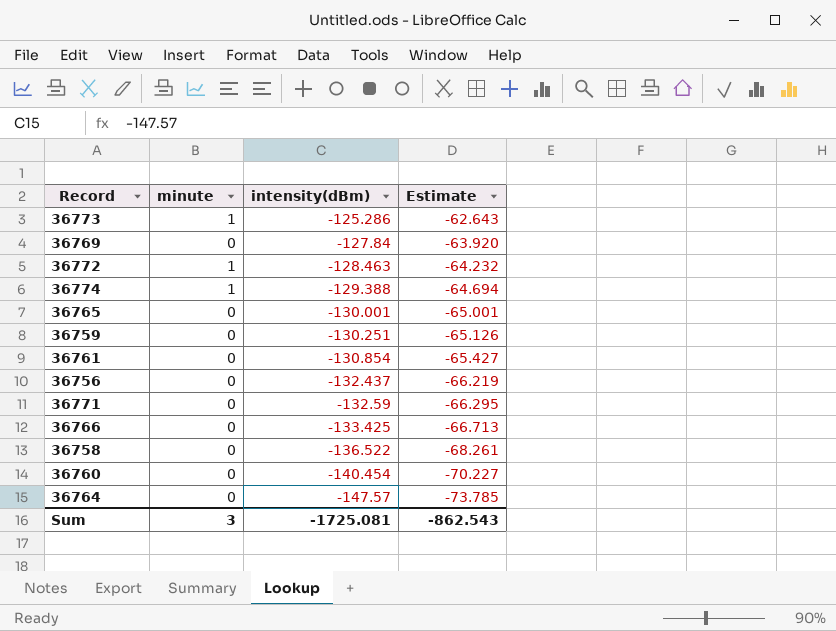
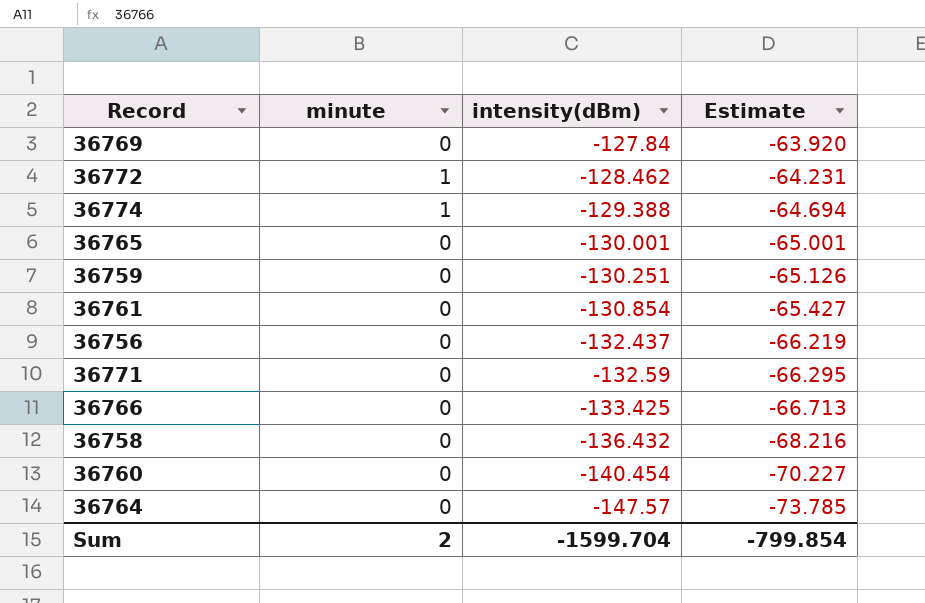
row 36773: 1 | -125.286 | -62.643 -> none
36772 | intensity(dBm): -128.463 -> -128.462
36772 | Estimate: -64.232 -> -64.231
36758 | intensity(dBm): -136.522 -> -136.432
36758 | Estimate: -68.261 -> -68.216
Sum | minute: 3 -> 2
Sum | intensity(dBm): -1725.081 -> -1599.704
Sum | Estimate: -862.543 -> -799.854

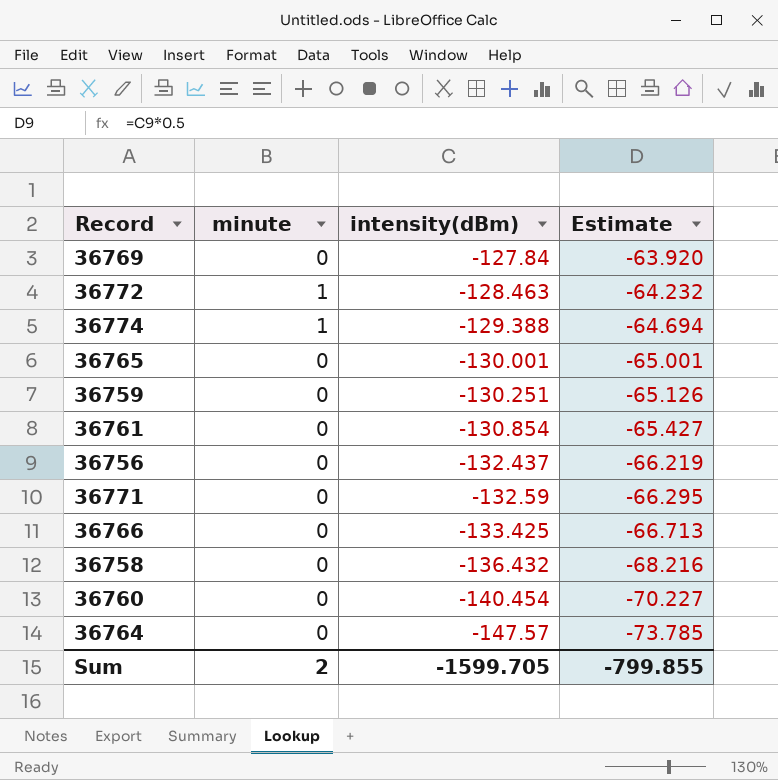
36772 | intensity(dBm): -128.462 -> -128.463
36772 | Estimate: -64.231 -> -64.232
Sum | intensity(dBm): -1599.704 -> -1599.705
Sum | Estimate: -799.854 -> -799.855

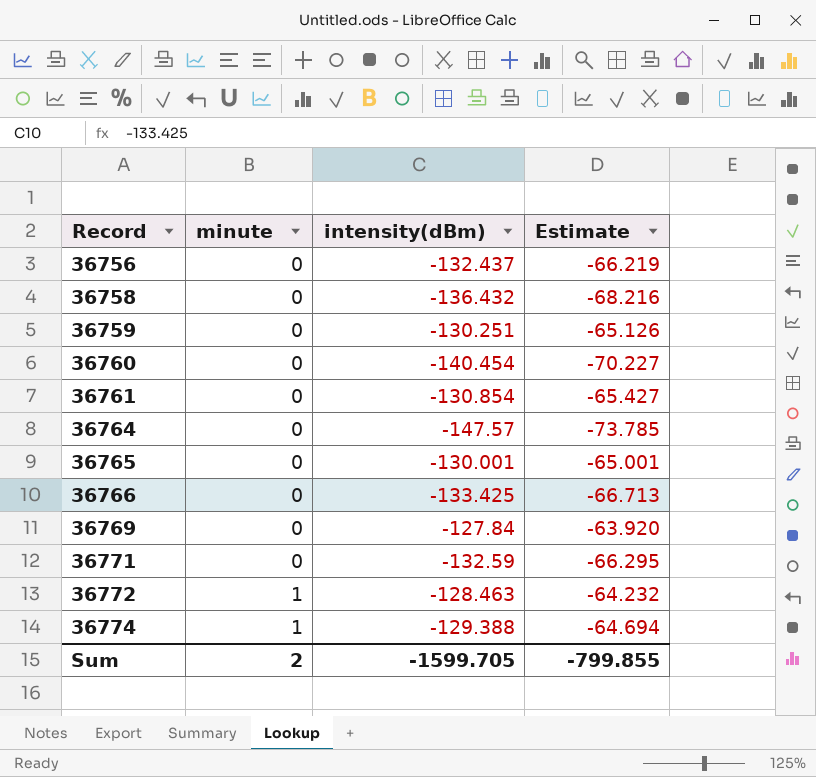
row order: intensity(dBm) descending -> Record ascending

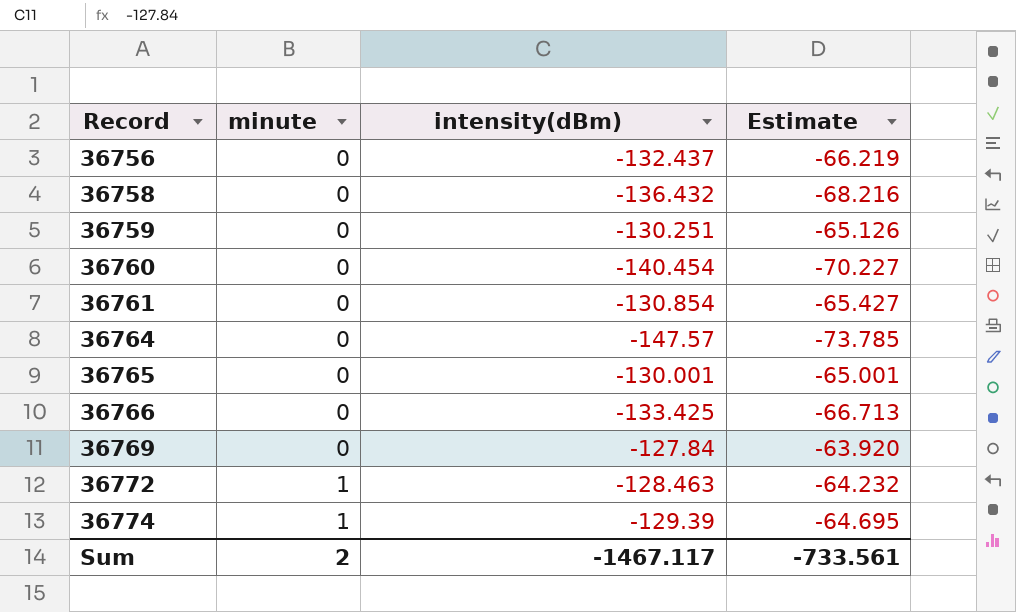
row 36771: 0 | -132.59 | -66.295 -> none
36774 | intensity(dBm): -129.388 -> -129.39
36774 | Estimate: -64.694 -> -64.695
Sum | intensity(dBm): -1599.705 -> -1467.117
Sum | Estimate: -799.855 -> -733.561

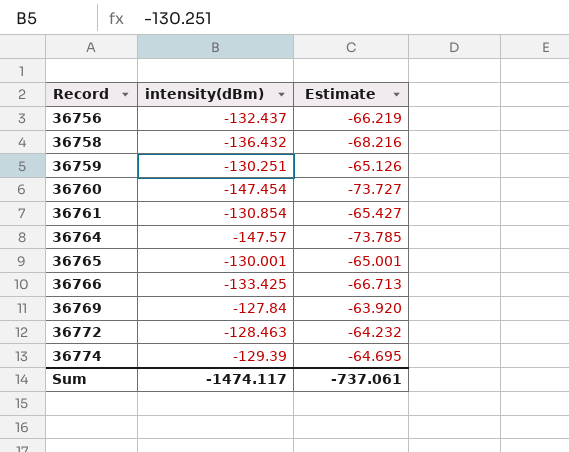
column minute | position: 2 -> none
36760 | intensity(dBm): -140.454 -> -147.454
36760 | Estimate: -70.227 -> -73.727
Sum | intensity(dBm): -1467.117 -> -1474.117
Sum | Estimate: -733.561 -> -737.061

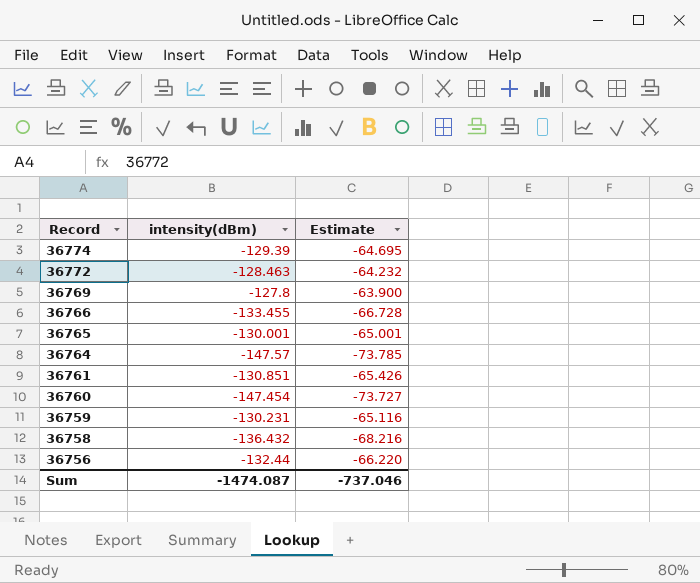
row order: Record ascending -> Record descending
36769 | intensity(dBm): -127.84 -> -127.8
36769 | Estimate: -63.920 -> -63.900
36766 | intensity(dBm): -133.425 -> -133.455
36766 | Estimate: -66.713 -> -66.728
36761 | intensity(dBm): -130.854 -> -130.851
36761 | Estimate: -65.427 -> -65.426
36759 | intensity(dBm): -130.251 -> -130.231
36759 | Estimate: -65.126 -> -65.116
36756 | intensity(dBm): -132.437 -> -132.44
36756 | Estimate: -66.219 -> -66.220
Sum | intensity(dBm): -1474.117 -> -1474.087
Sum | Estimate: -737.061 -> -737.046

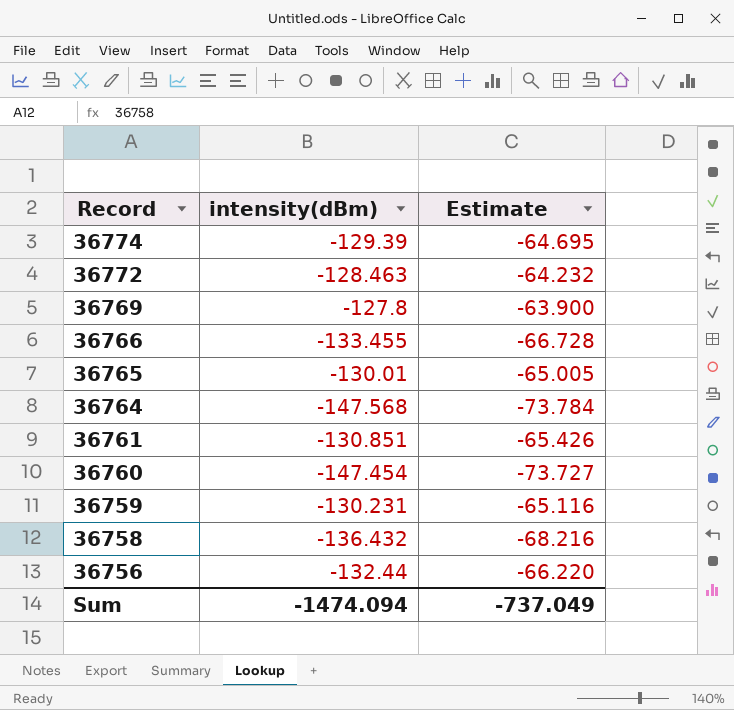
36765 | intensity(dBm): -130.001 -> -130.01
36765 | Estimate: -65.001 -> -65.005
36764 | intensity(dBm): -147.57 -> -147.568
36764 | Estimate: -73.785 -> -73.784
Sum | intensity(dBm): -1474.087 -> -1474.094
Sum | Estimate: -737.046 -> -737.049

